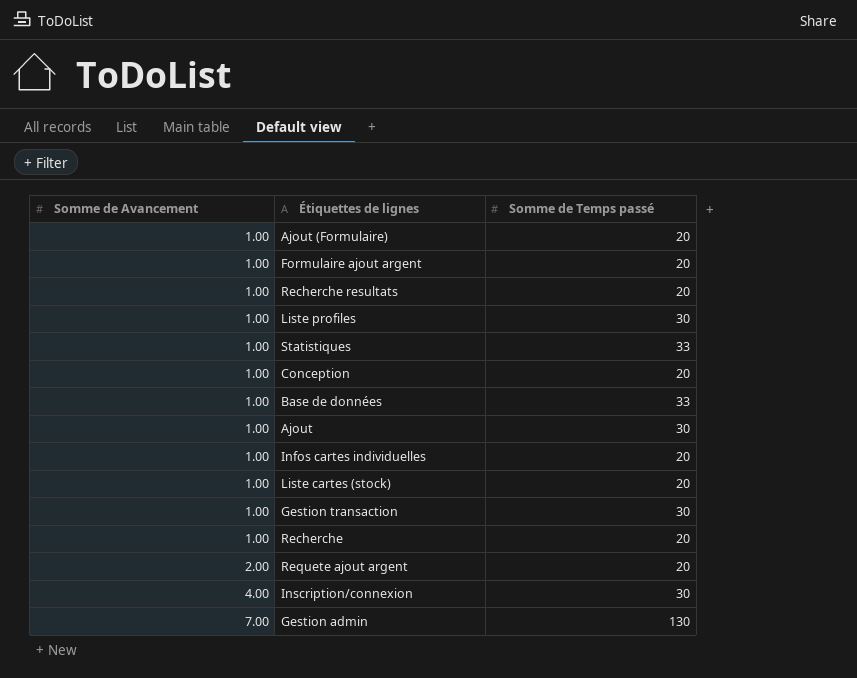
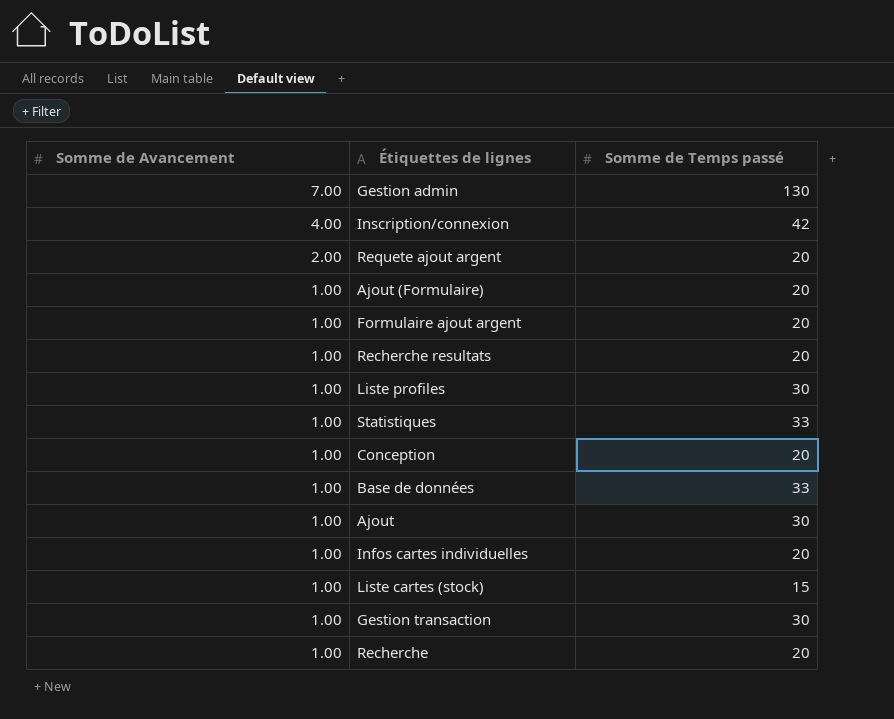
row order: Somme de Avancement ascending -> Somme de Avancement descending
Inscription/connexion | Somme de Temps passé: 30 -> 42
Liste cartes (stock) | Somme de Temps passé: 20 -> 15

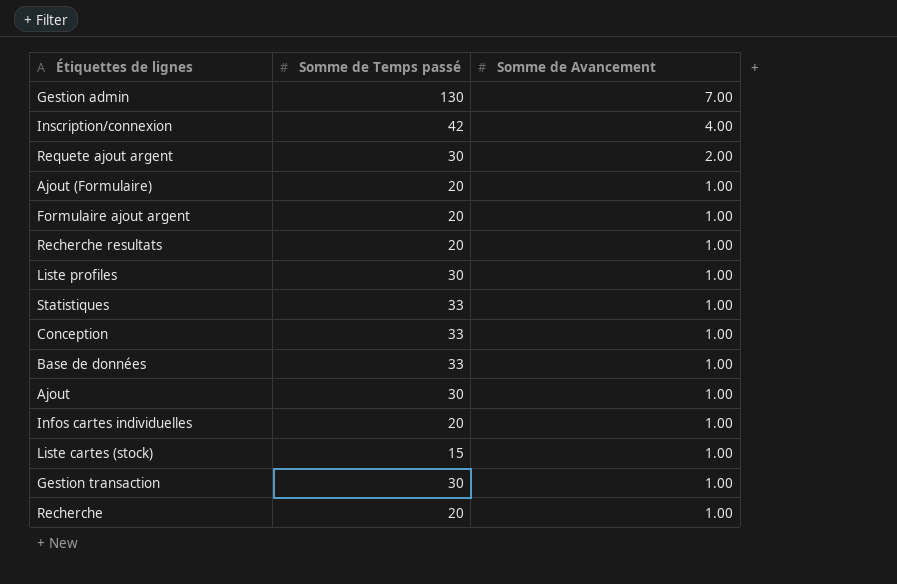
column Somme de Avancement | position: 1 -> 3
Requete ajout argent | Somme de Temps passé: 20 -> 30
Conception | Somme de Temps passé: 20 -> 33

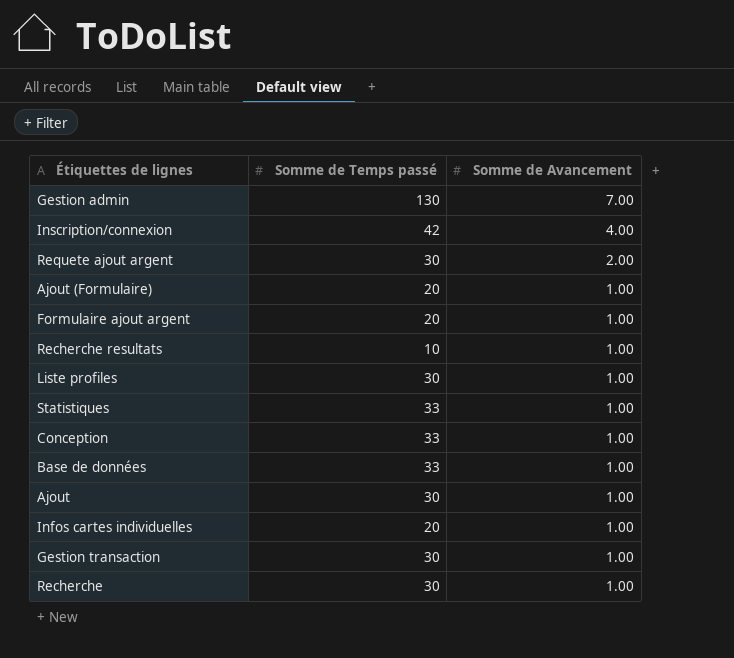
row Liste cartes (stock): 15 | 1.00 -> none
Recherche resultats | Somme de Temps passé: 20 -> 10
Recherche | Somme de Temps passé: 20 -> 30

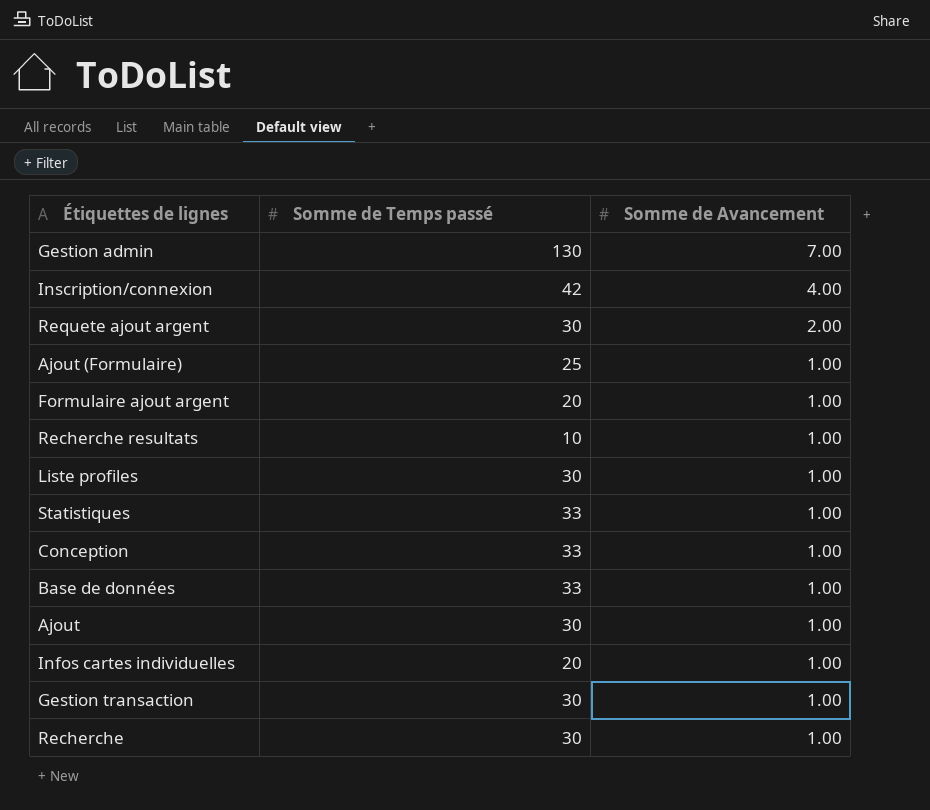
Ajout (Formulaire) | Somme de Temps passé: 20 -> 25

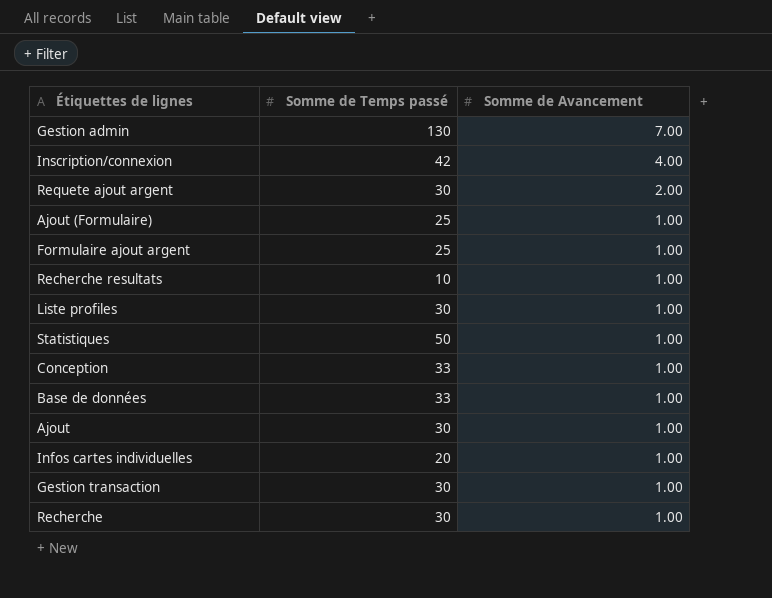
Formulaire ajout argent | Somme de Temps passé: 20 -> 25
Statistiques | Somme de Temps passé: 33 -> 50

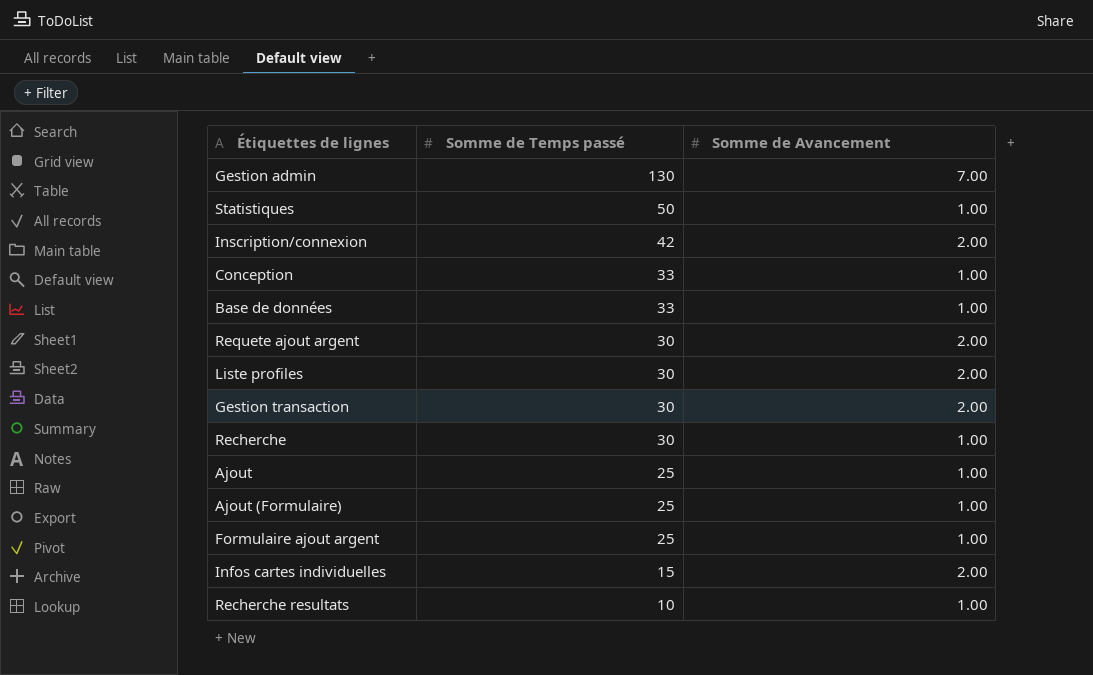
row order: Somme de Avancement descending -> Somme de Temps passé descending
Inscription/connexion | Somme de Avancement: 4.00 -> 2.00
Liste profiles | Somme de Avancement: 1.00 -> 2.00
Gestion transaction | Somme de Avancement: 1.00 -> 2.00
Ajout | Somme de Temps passé: 30 -> 25
Infos cartes individuelles | Somme de Temps passé: 20 -> 15
Infos cartes individuelles | Somme de Avancement: 1.00 -> 2.00

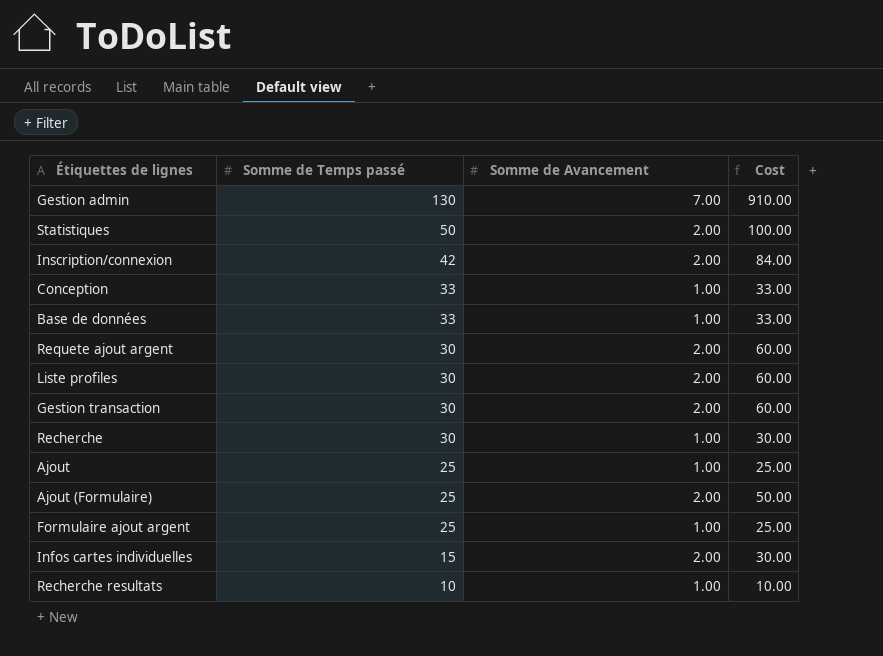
column Cost | formula: none -> [Somme de Temps passé] * [Somme de Avancement]
Statistiques | Somme de Avancement: 1.00 -> 2.00
Ajout (Formulaire) | Somme de Avancement: 1.00 -> 2.00

